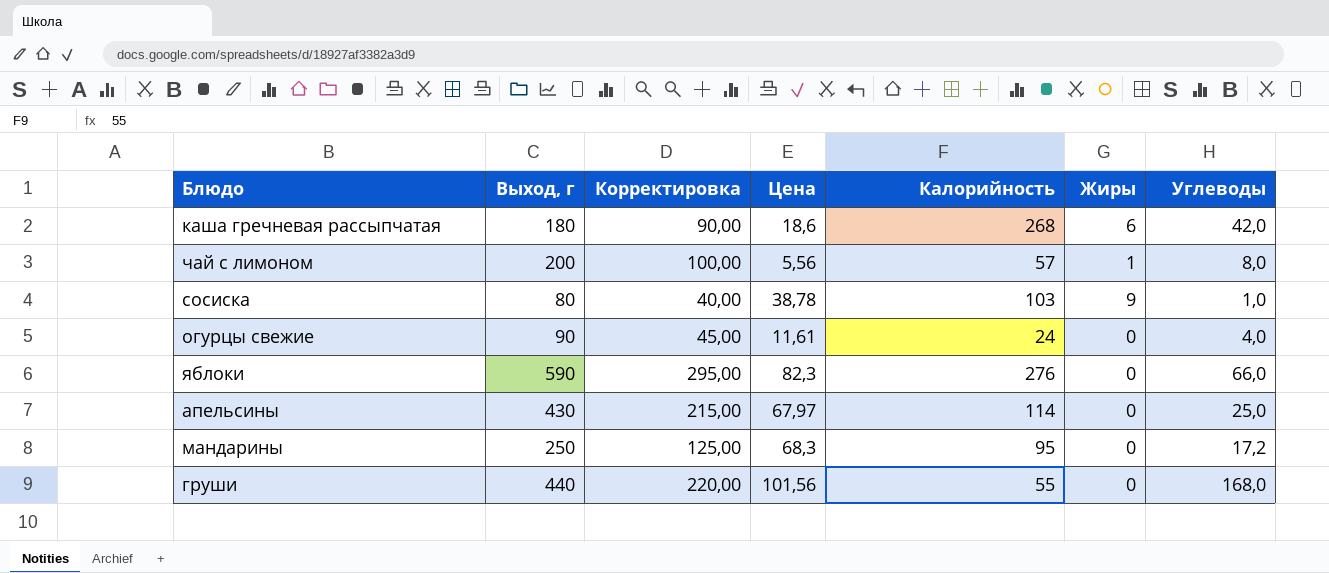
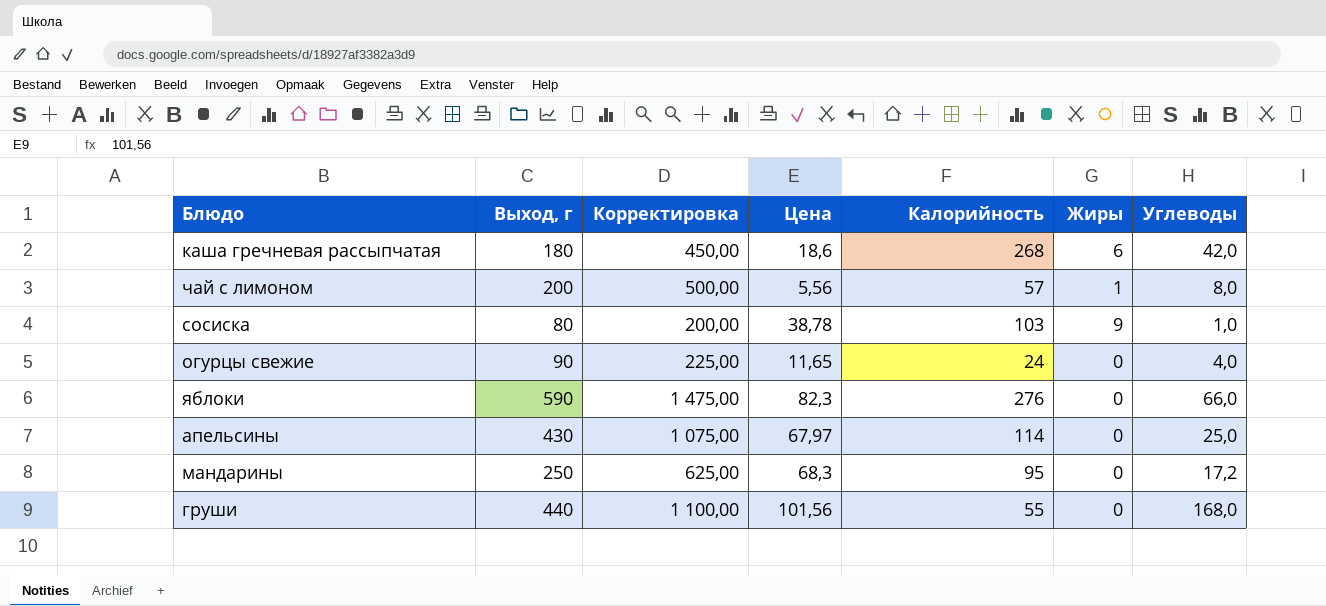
column Корректировка | formula: [Выход, г] * 0,5 -> [Выход, г] * 2,5
огурцы свежие | Цена: 11,61 -> 11,65

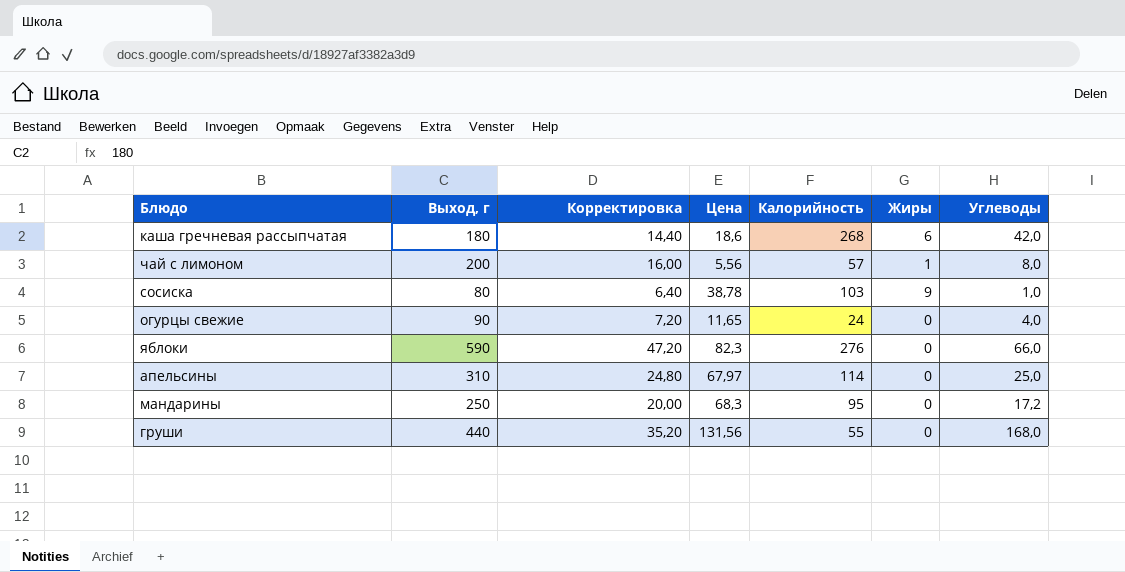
column Корректировка | formula: [Выход, г] * 2,5 -> [Выход, г] * 0,08
апельсины | Выход, г: 430 -> 310
груши | Цена: 101,56 -> 131,56

